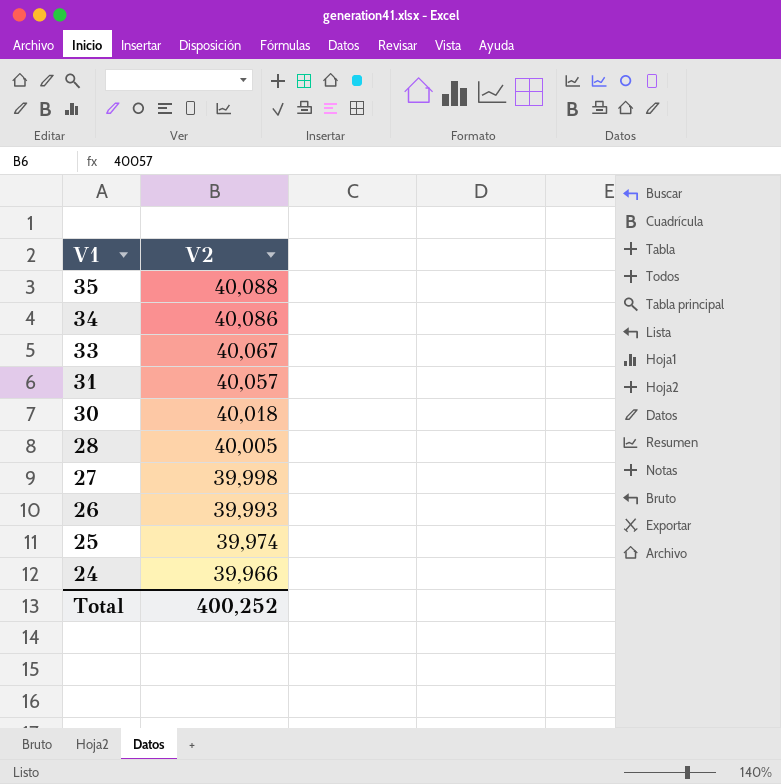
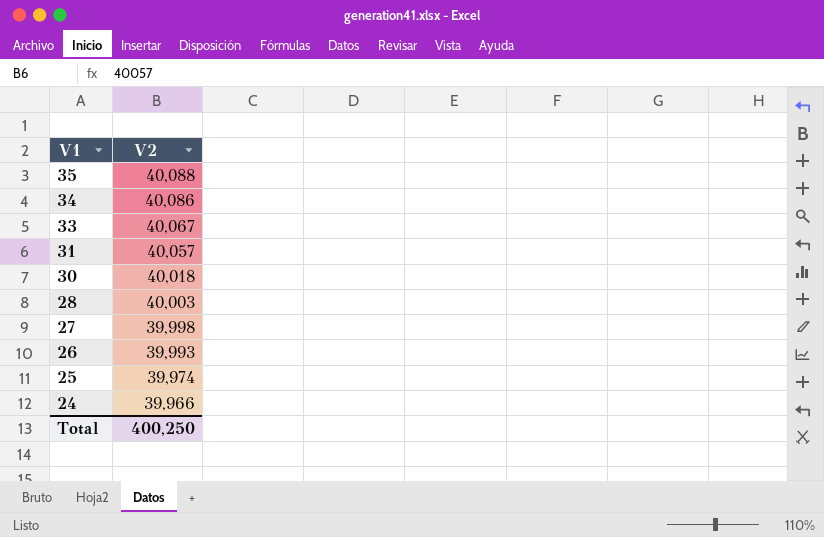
28 | V2: 40,005 -> 40,003
Total | V2: 400,252 -> 400,250

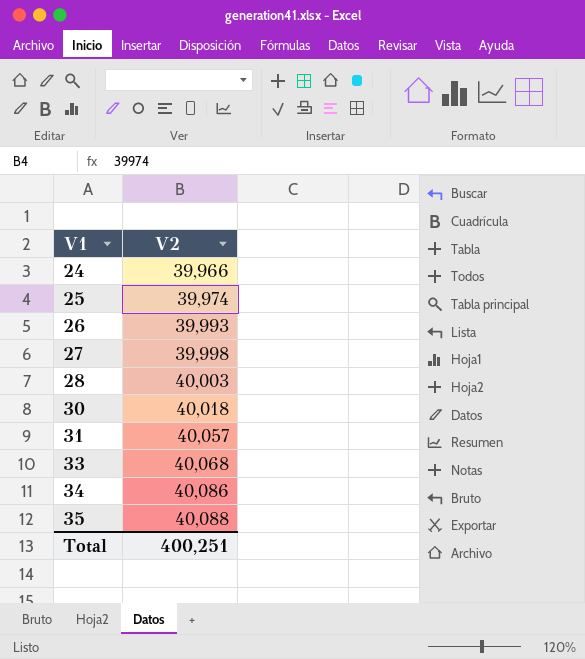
row order: V1 descending -> V1 ascending
33 | V2: 40,067 -> 40,068
Total | V2: 400,250 -> 400,251

